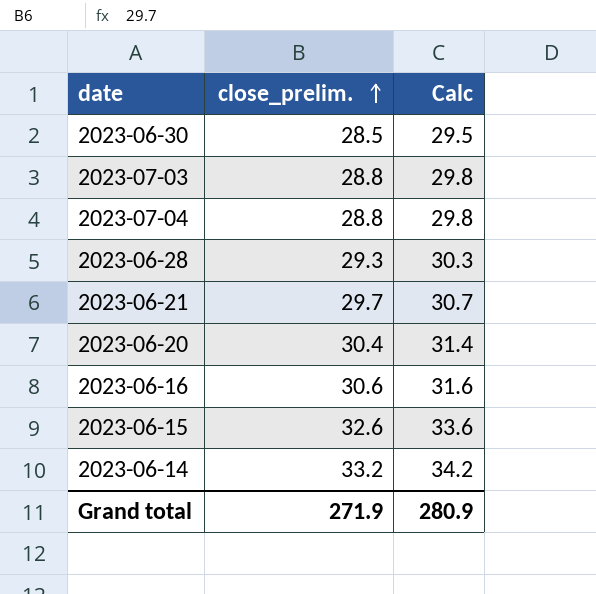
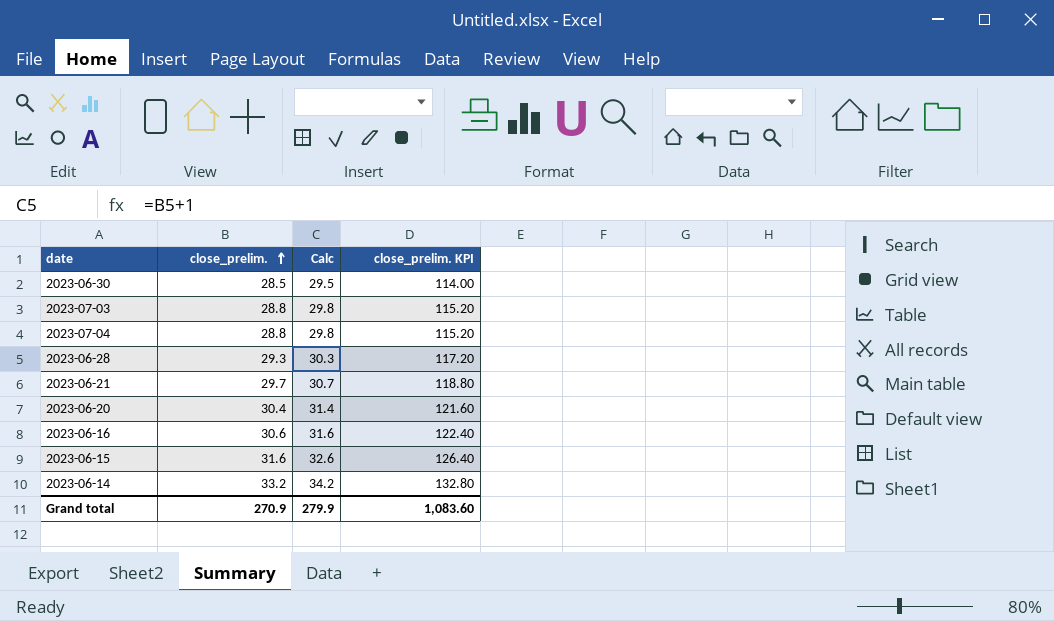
column close_prelim. KPI | formula: none -> [close_prelim.] * 4
2023-06-15 | close_prelim.: 32.6 -> 31.6
2023-06-15 | Calc: 33.6 -> 32.6
Grand total | close_prelim.: 271.9 -> 270.9
Grand total | Calc: 280.9 -> 279.9

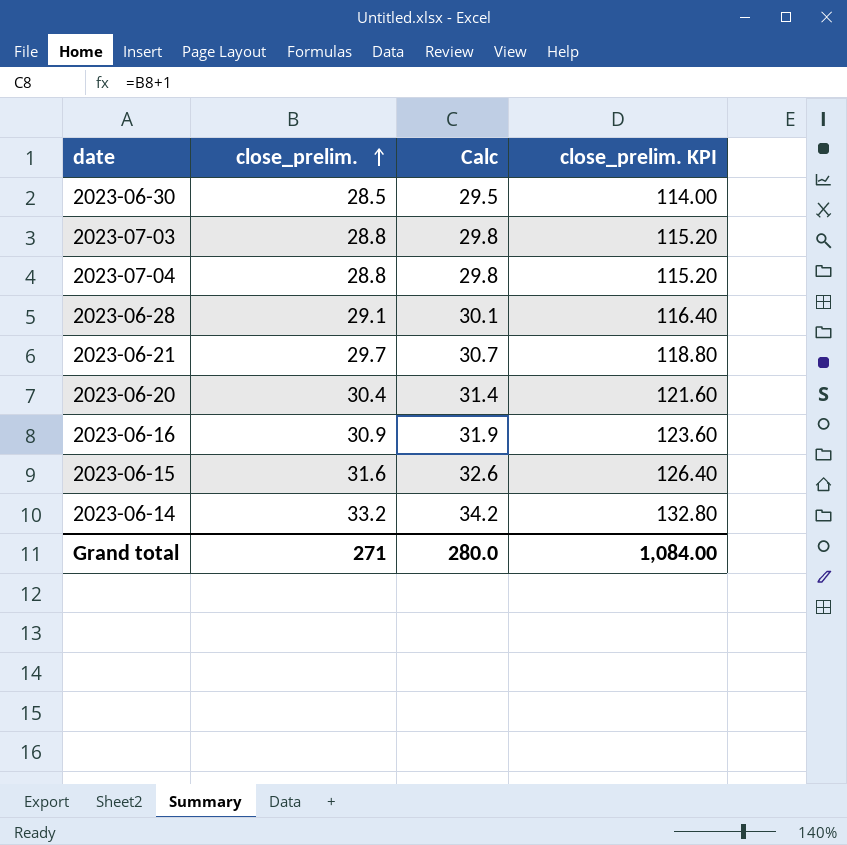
2023-06-28 | close_prelim.: 29.3 -> 29.1
2023-06-28 | Calc: 30.3 -> 30.1
2023-06-28 | close_prelim. KPI: 117.20 -> 116.40
2023-06-16 | close_prelim.: 30.6 -> 30.9
2023-06-16 | Calc: 31.6 -> 31.9
2023-06-16 | close_prelim. KPI: 122.40 -> 123.60
Grand total | close_prelim.: 270.9 -> 271
Grand total | Calc: 279.9 -> 280.0
Grand total | close_prelim. KPI: 1,083.60 -> 1,084.00

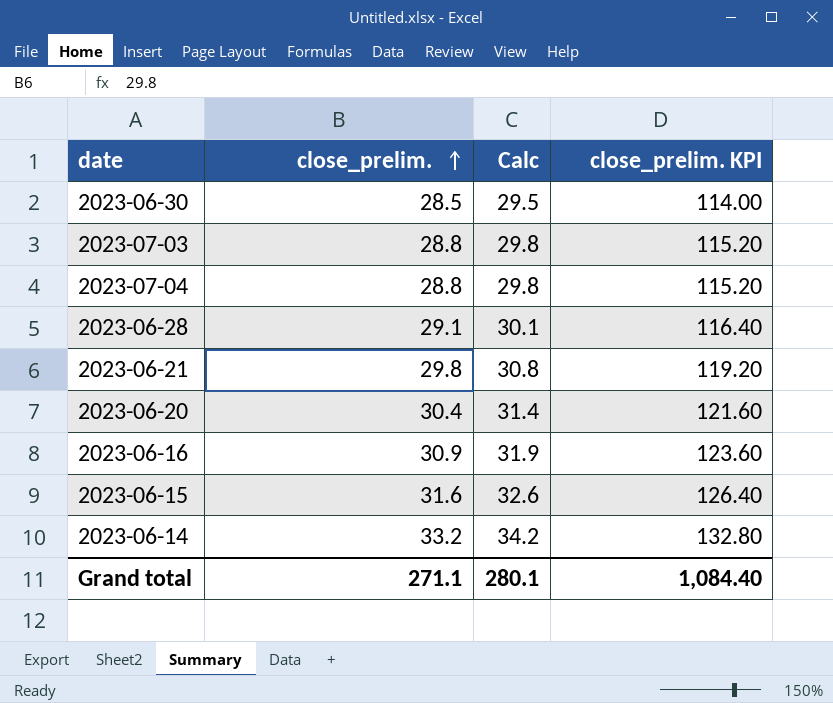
2023-06-21 | close_prelim.: 29.7 -> 29.8
2023-06-21 | Calc: 30.7 -> 30.8
2023-06-21 | close_prelim. KPI: 118.80 -> 119.20
Grand total | close_prelim.: 271 -> 271.1
Grand total | Calc: 280.0 -> 280.1
Grand total | close_prelim. KPI: 1,084.00 -> 1,084.40

